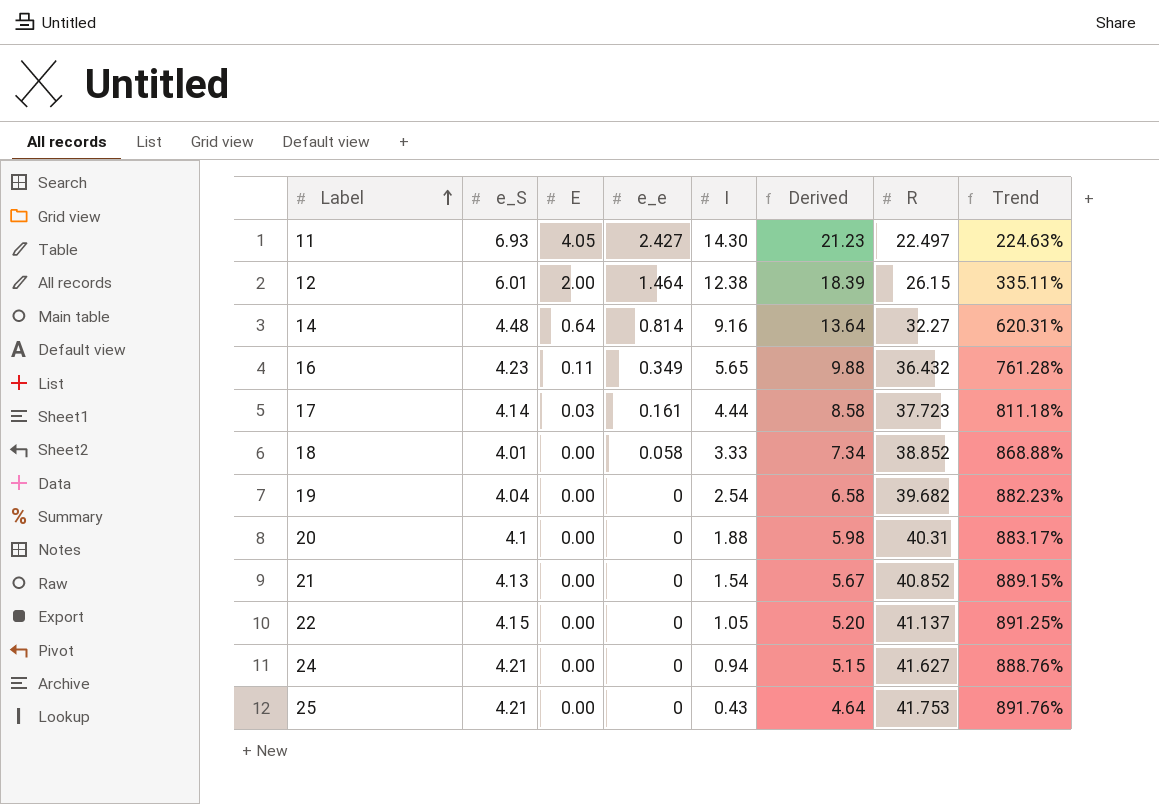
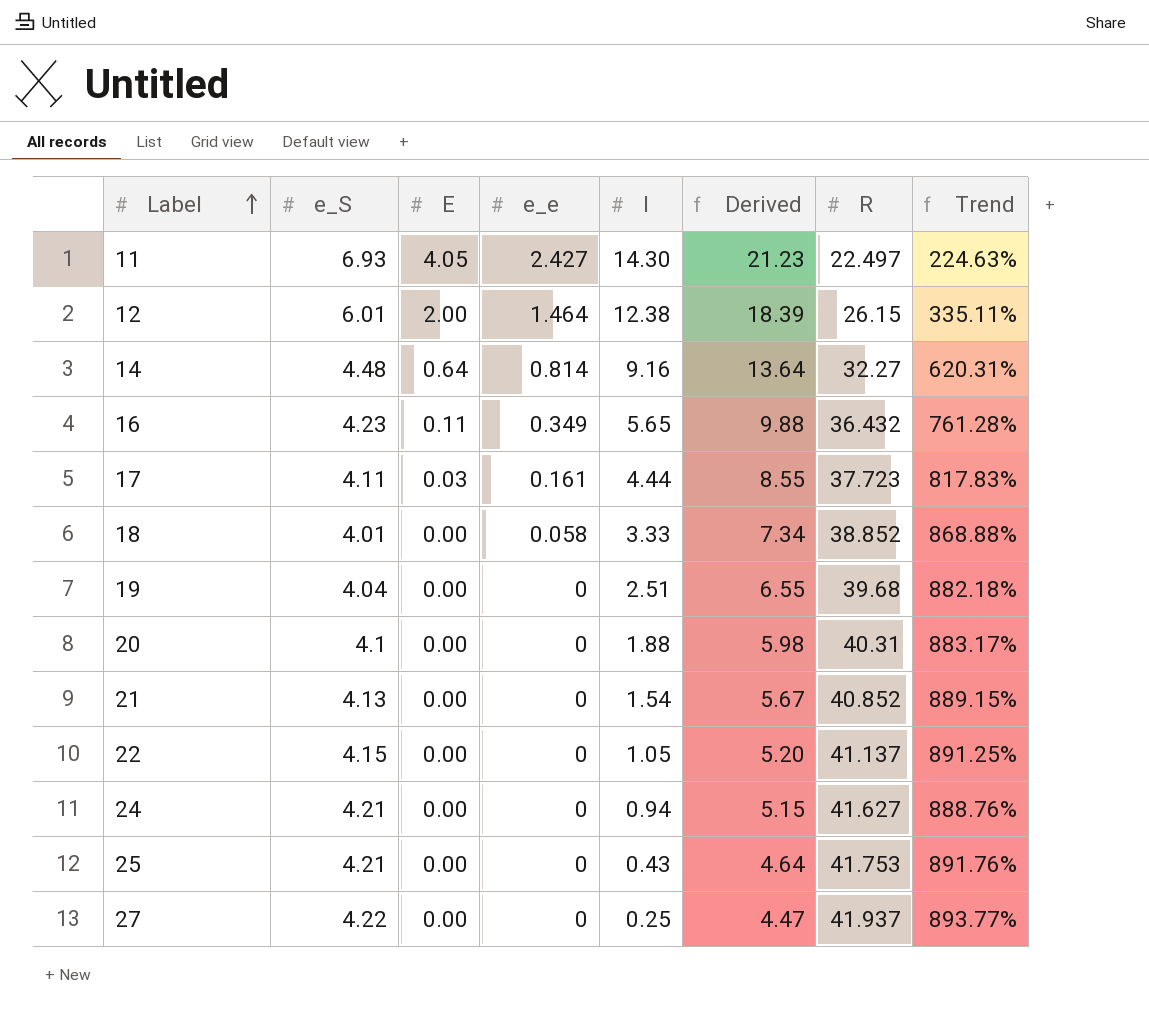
17 | e_S: 4.14 -> 4.11
17 | Derived: 8.58 -> 8.55
17 | Trend: 811.18% -> 817.83%
19 | I: 2.54 -> 2.51
19 | Derived: 6.58 -> 6.55
19 | R: 39.682 -> 39.68
19 | Trend: 882.23% -> 882.18%
row 27: none -> 4.22 | 0.00 | 0 | 0.25 | 4.47 | 41.937 | 893.77%

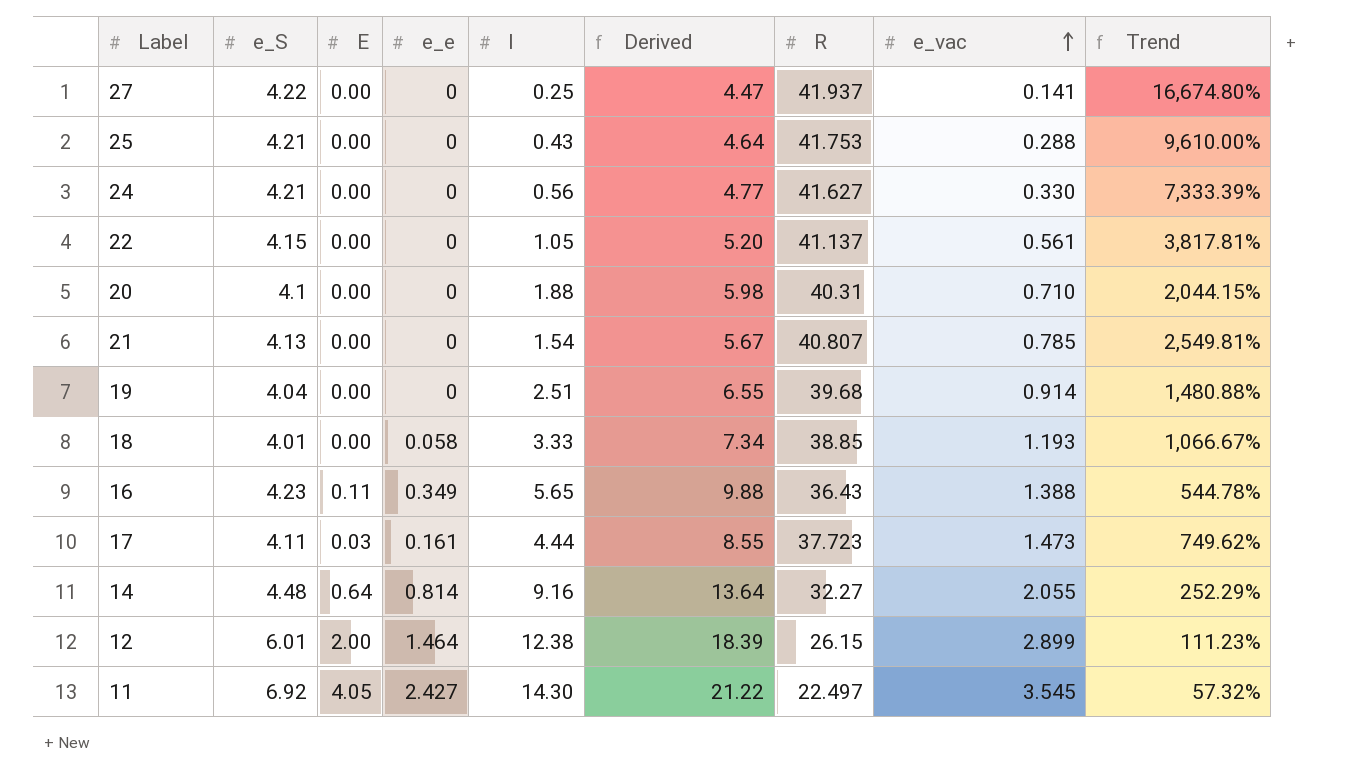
row order: Label ascending -> e_vac ascending
column e_vac | position: none -> 8
column Trend | formula: ([R] - [e_S]) / [e_S] -> ([R] - [I]) / [I]
24 | I: 0.94 -> 0.56
24 | Derived: 5.15 -> 4.77
21 | R: 40.852 -> 40.807
18 | R: 38.852 -> 38.85
16 | R: 36.432 -> 36.43
11 | e_S: 6.93 -> 6.92
11 | Derived: 21.23 -> 21.22

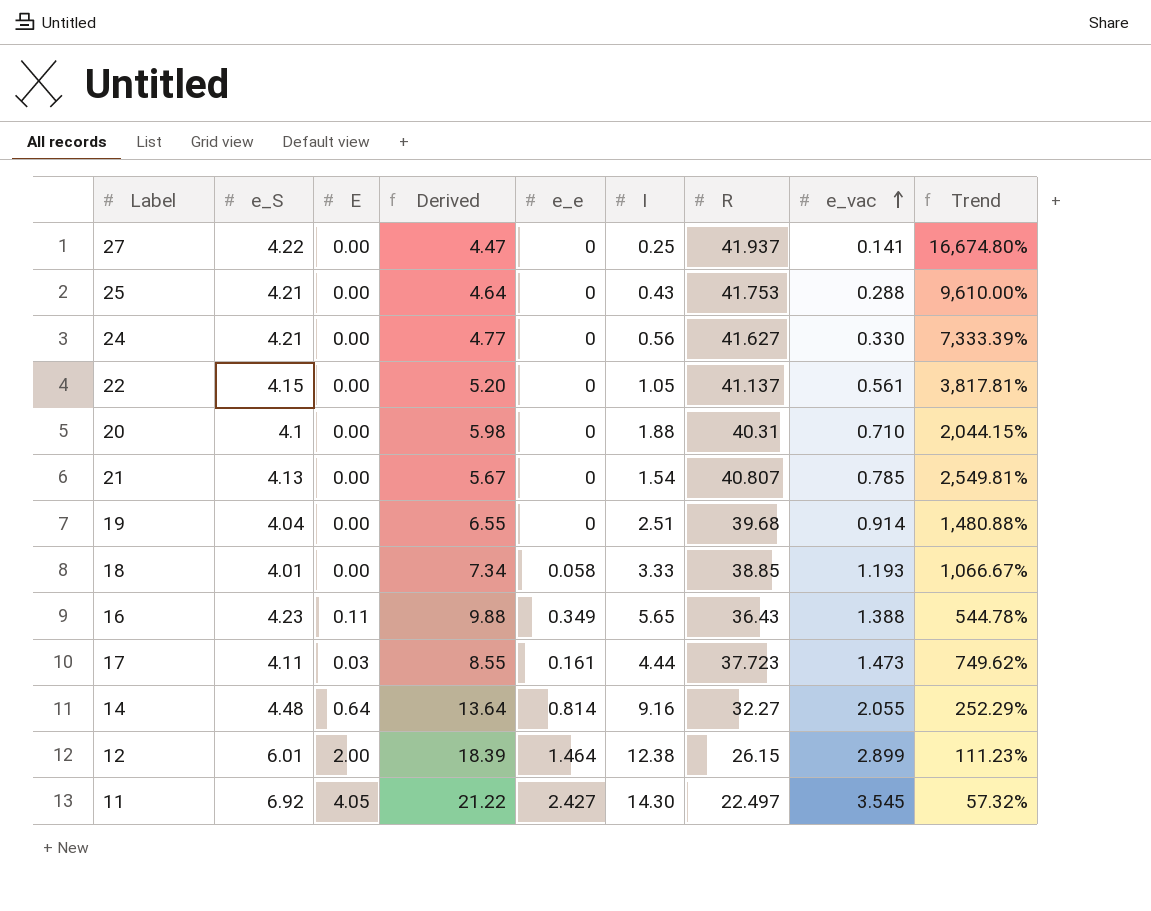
column Derived | position: 6 -> 4

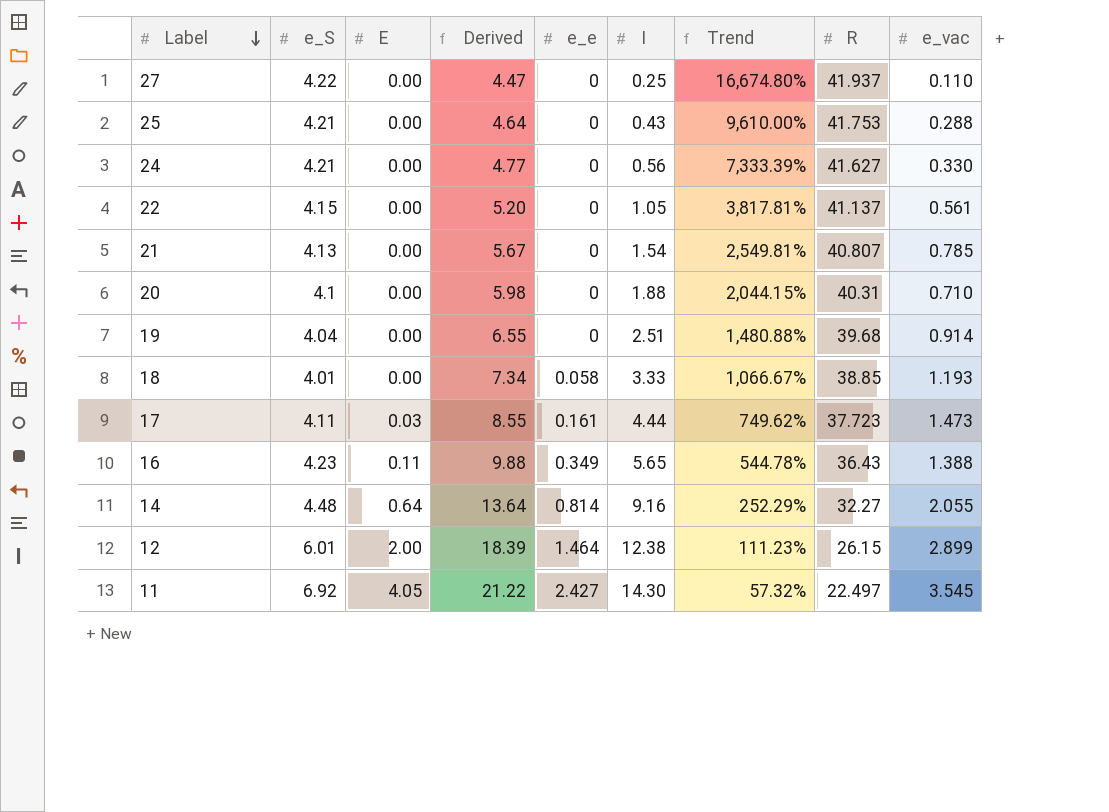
row order: e_vac ascending -> Label descending
column Trend | position: 9 -> 7
27 | e_vac: 0.141 -> 0.110

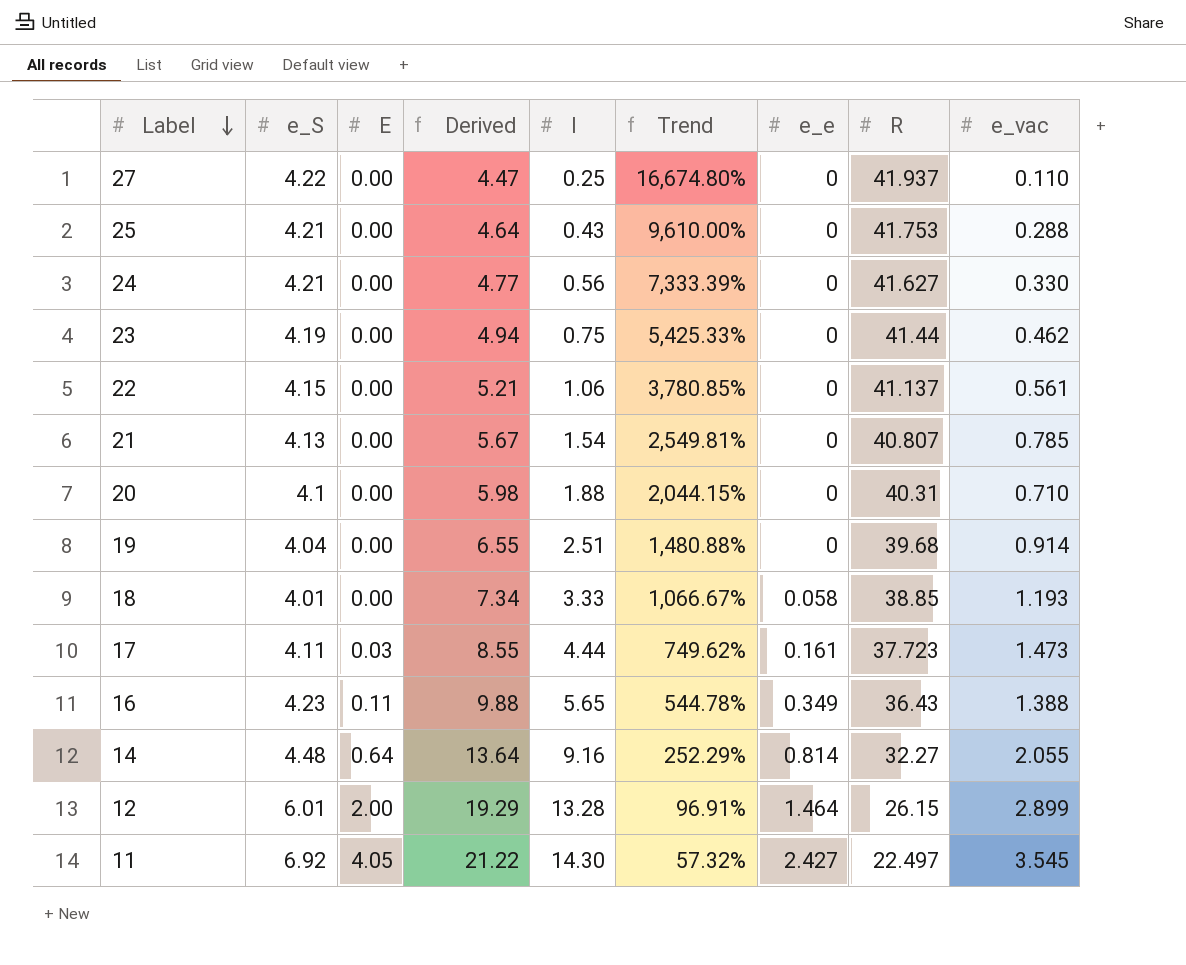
column e_e | position: 5 -> 7
row 23: none -> 4.19 | 0.00 | 4.94 | 0.75 | 5,425.33% | 0 | 41.44 | 0.462
22 | Derived: 5.20 -> 5.21
22 | I: 1.05 -> 1.06
22 | Trend: 3,817.81% -> 3,780.85%
12 | Derived: 18.39 -> 19.29
12 | I: 12.38 -> 13.28
12 | Trend: 111.23% -> 96.91%

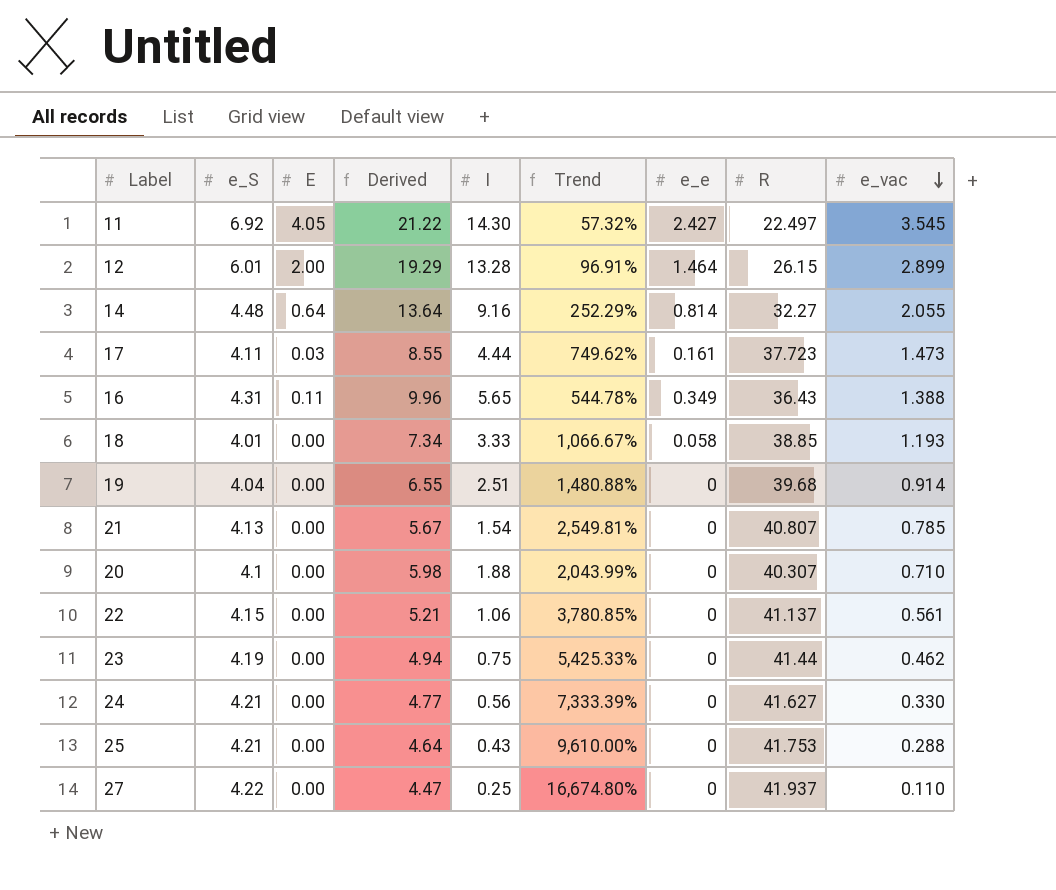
row order: Label descending -> e_vac descending
16 | e_S: 4.23 -> 4.31
16 | Derived: 9.88 -> 9.96
20 | Trend: 2,044.15% -> 2,043.99%
20 | R: 40.31 -> 40.307

